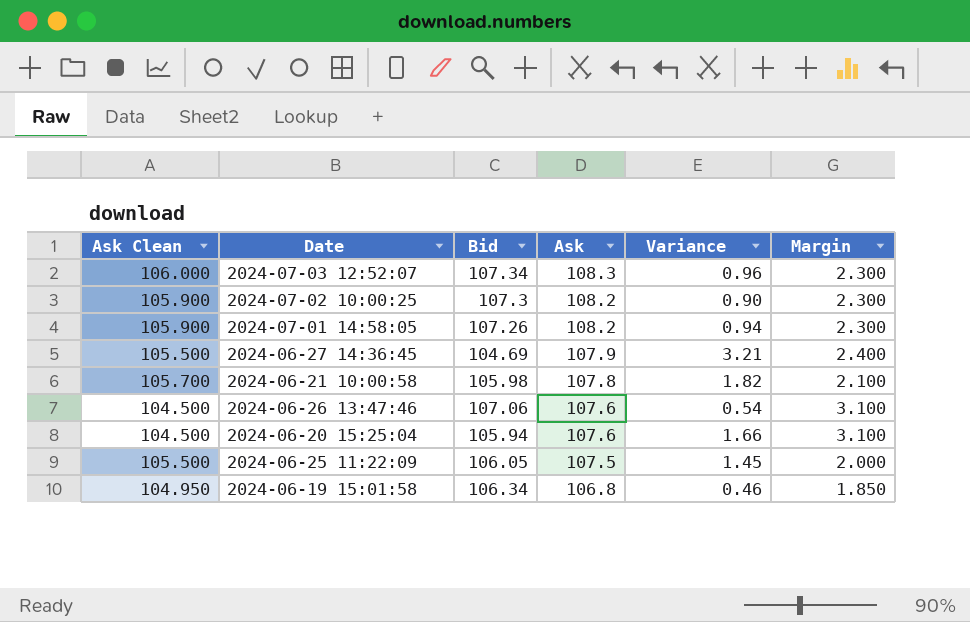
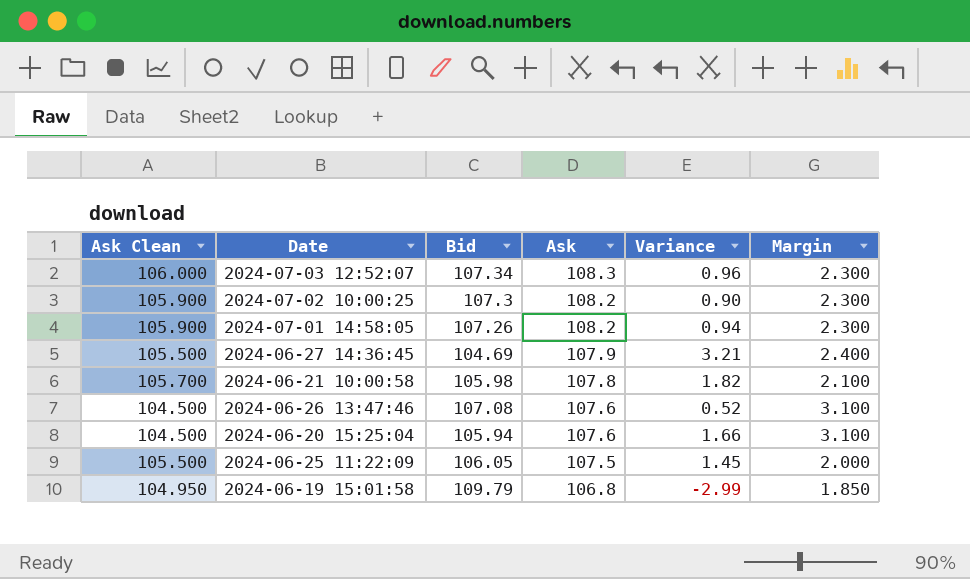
2024-06-26 13:47:46 | Bid: 107.06 -> 107.08
2024-06-26 13:47:46 | Variance: 0.54 -> 0.52
2024-06-19 15:01:58 | Bid: 106.34 -> 109.79
2024-06-19 15:01:58 | Variance: 0.46 -> -2.99

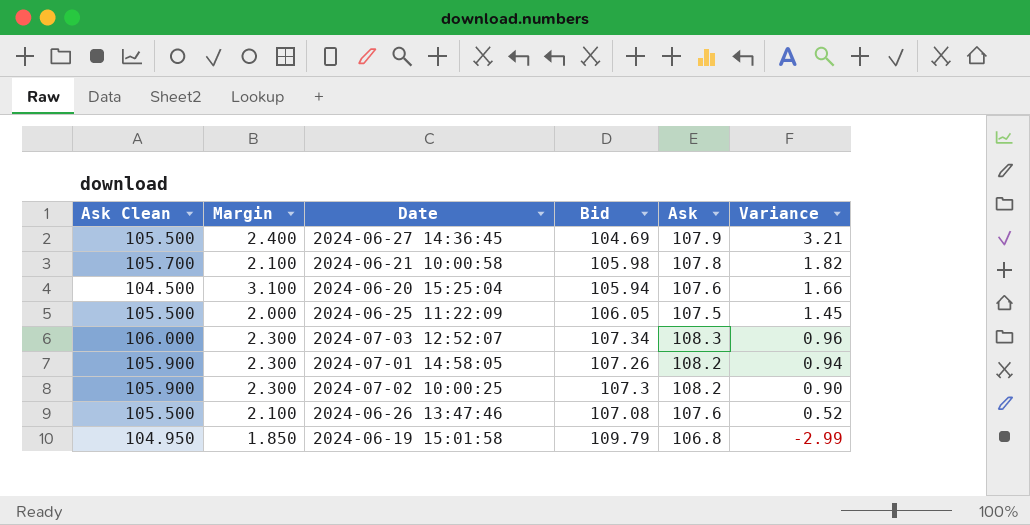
row order: Ask descending -> Variance descending
column Margin | position: 6 -> 2
2024-06-26 13:47:46 | Ask Clean: 104.500 -> 105.500
2024-06-26 13:47:46 | Margin: 3.100 -> 2.100

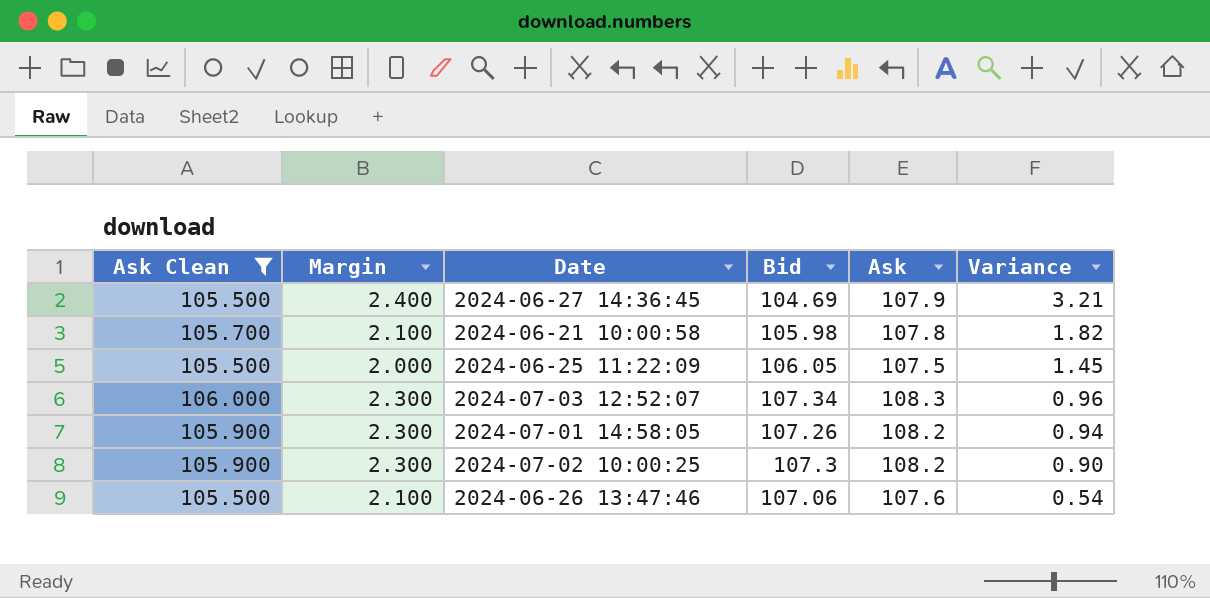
filter: none -> Ask Clean >= 105.500
2024-06-26 13:47:46 | Bid: 107.08 -> 107.06
2024-06-26 13:47:46 | Variance: 0.52 -> 0.54

